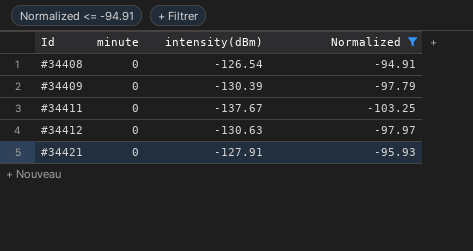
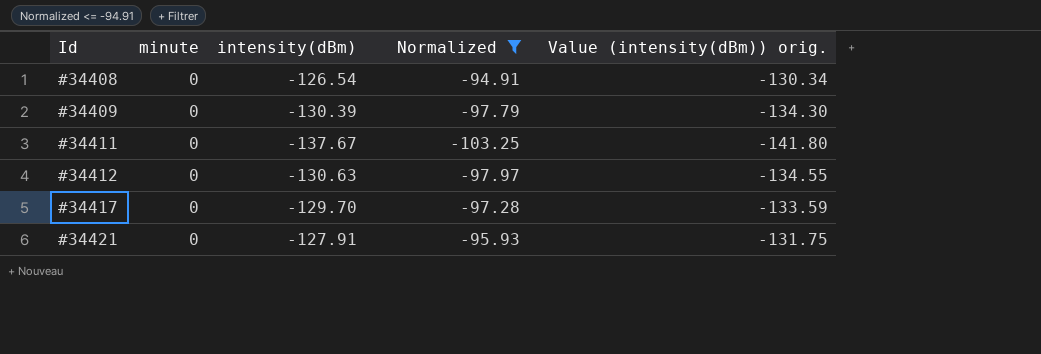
column Value (intensity(dBm)) orig. | formula: none -> [intensity(dBm)] * 1.03
row #34417: none -> 0 | -129.70 | -97.28 | -133.59

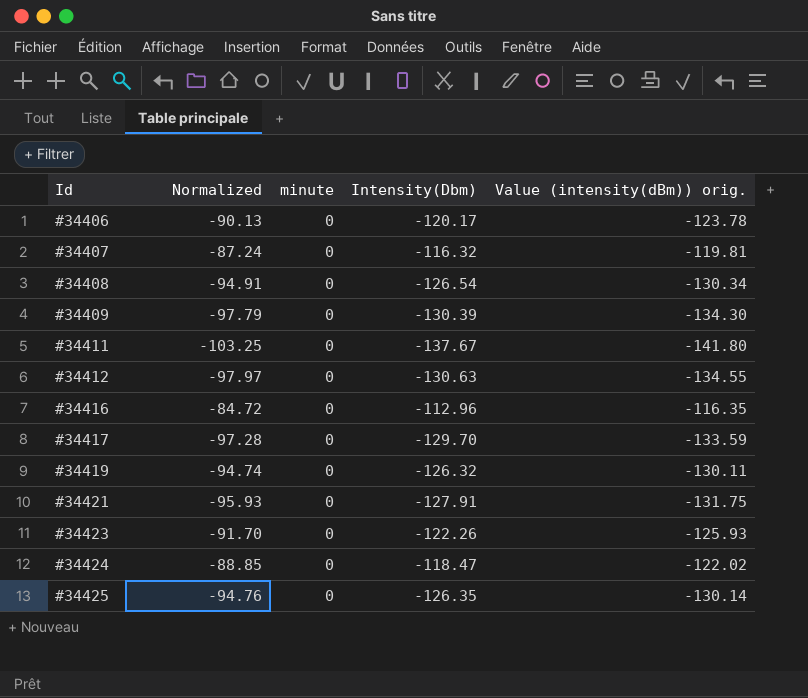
filter: Normalized <= -94.91 -> none
column Normalized | position: 4 -> 2
column name: intensity(dBm) -> Intensity(Dbm)

